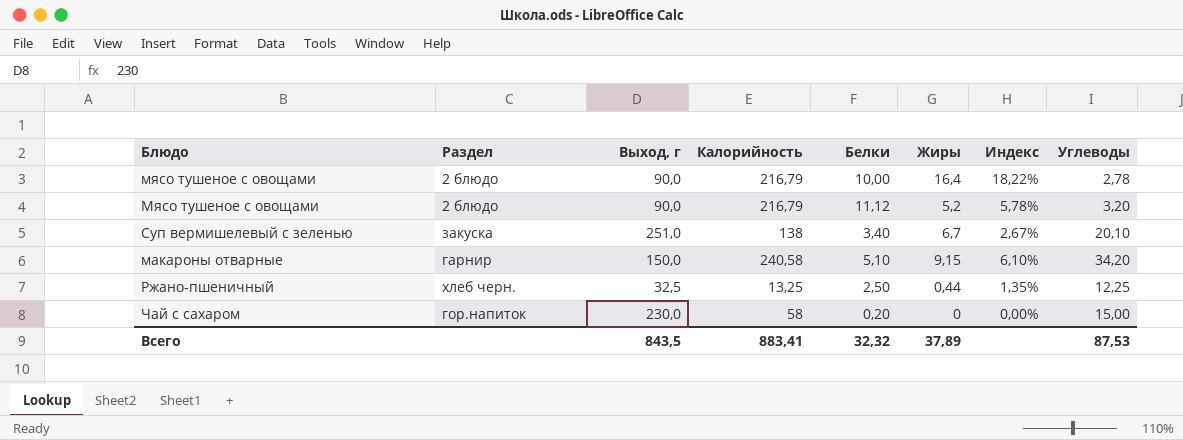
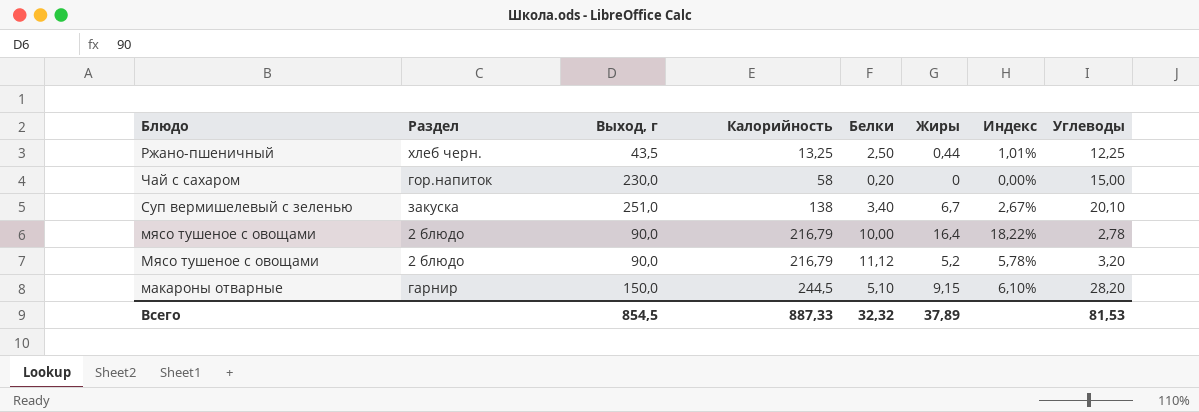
row order: none -> Калорийность ascending
Ржано-пшеничный | Выход, г: 32,5 -> 43,5
Ржано-пшеничный | Индекс: 1,35% -> 1,01%
макароны отварные | Калорийность: 240,58 -> 244,5
макароны отварные | Углеводы: 34,20 -> 28,20
Всего | Выход, г: 843,5 -> 854,5
Всего | Калорийность: 883,41 -> 887,33
Всего | Углеводы: 87,53 -> 81,53

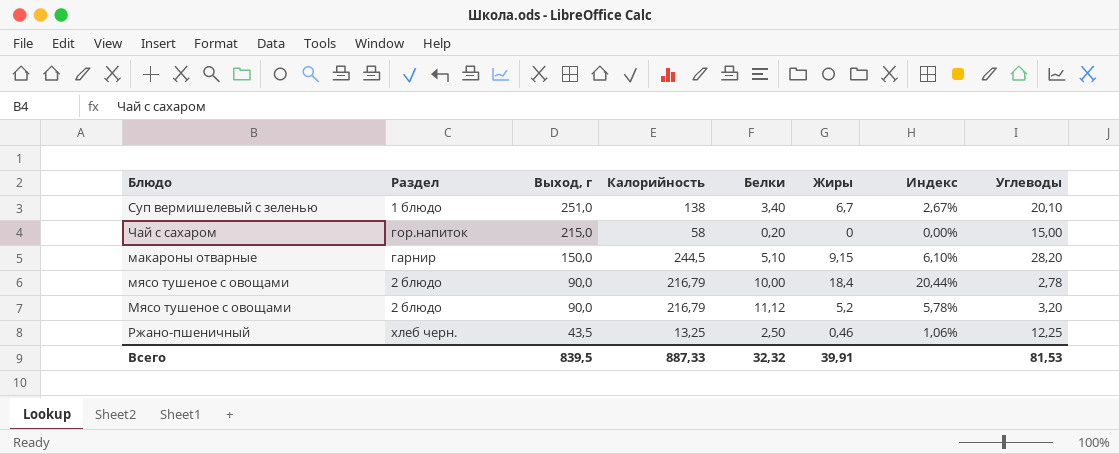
row order: Калорийность ascending -> Выход, г descending
Суп вермишелевый с зеленью | Раздел: закуска -> 1 блюдо
Чай с сахаром | Выход, г: 230,0 -> 215,0
мясо тушеное с овощами | Жиры: 16,4 -> 18,4
мясо тушеное с овощами | Индекс: 18,22% -> 20,44%
Ржано-пшеничный | Жиры: 0,44 -> 0,46
Ржано-пшеничный | Индекс: 1,01% -> 1,06%
Всего | Выход, г: 854,5 -> 839,5
Всего | Жиры: 37,89 -> 39,91

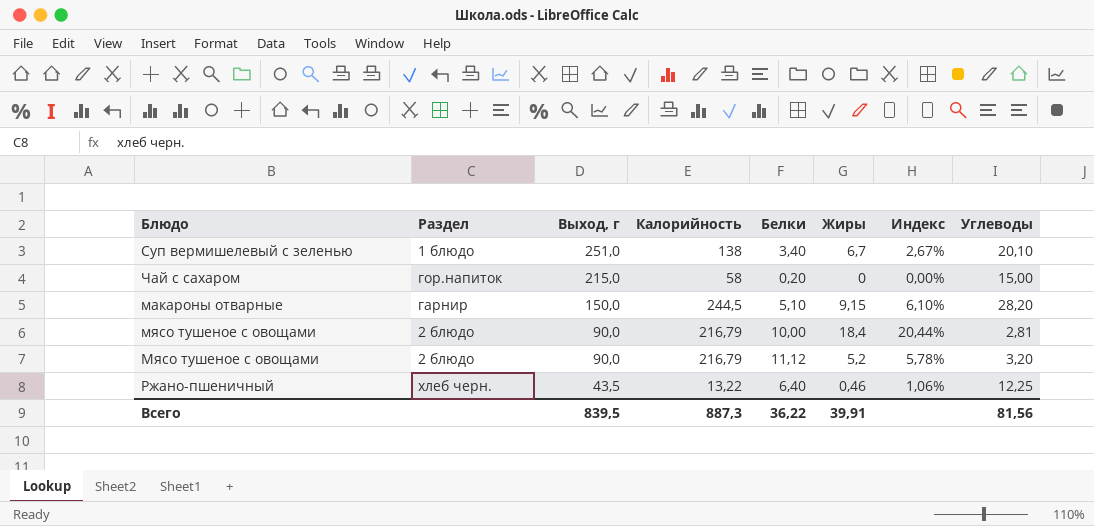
мясо тушеное с овощами | Углеводы: 2,78 -> 2,81
Ржано-пшеничный | Калорийность: 13,25 -> 13,22
Ржано-пшеничный | Белки: 2,50 -> 6,40
Всего | Калорийность: 887,33 -> 887,3
Всего | Белки: 32,32 -> 36,22
Всего | Углеводы: 81,53 -> 81,56

